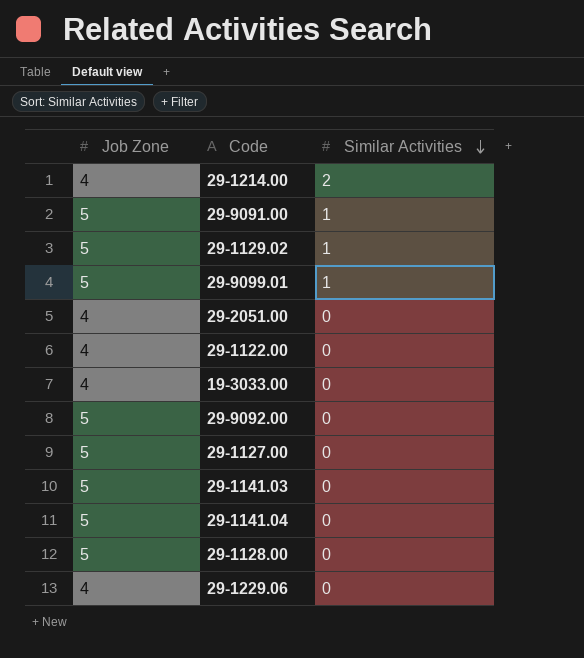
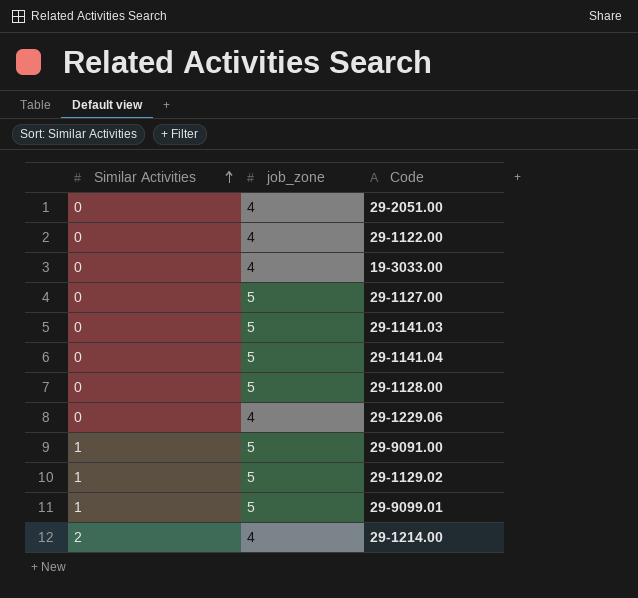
row order: Similar Activities descending -> Similar Activities ascending
column Similar Activities | position: 3 -> 1
column name: Job Zone -> job_zone
row 29-9092.00: 5 | 0 -> none

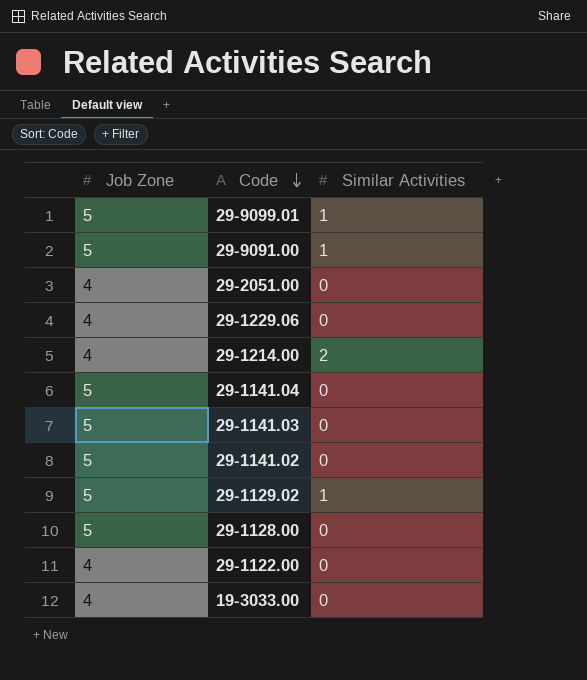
row order: Similar Activities ascending -> Code descending
column name: job_zone -> Job Zone
column Similar Activities | position: 1 -> 3
row 29-1127.00: 0 | 5 -> none
row 29-1141.02: none -> 5 | 0

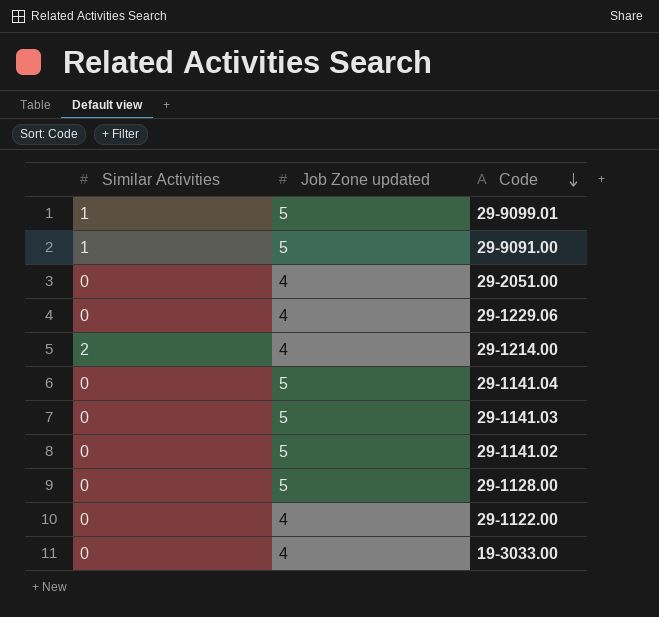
column Similar Activities | position: 3 -> 1
column name: Job Zone -> Job Zone updated
row 29-1129.02: 5 | 1 -> none

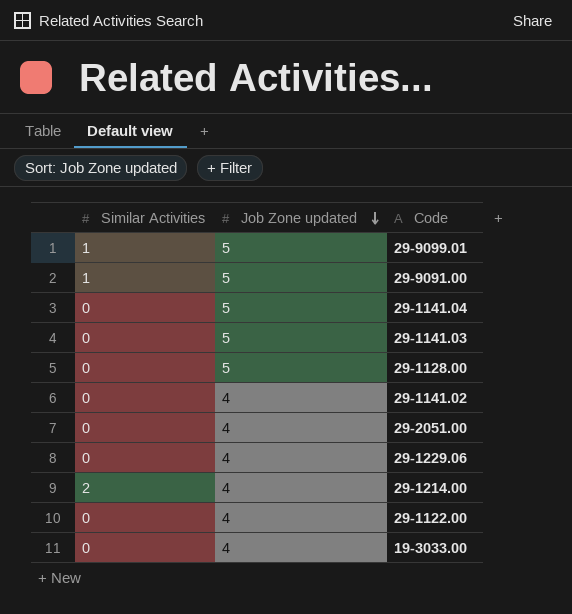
row order: Code descending -> Job Zone updated descending
29-1141.02 | Job Zone updated: 5 -> 4

